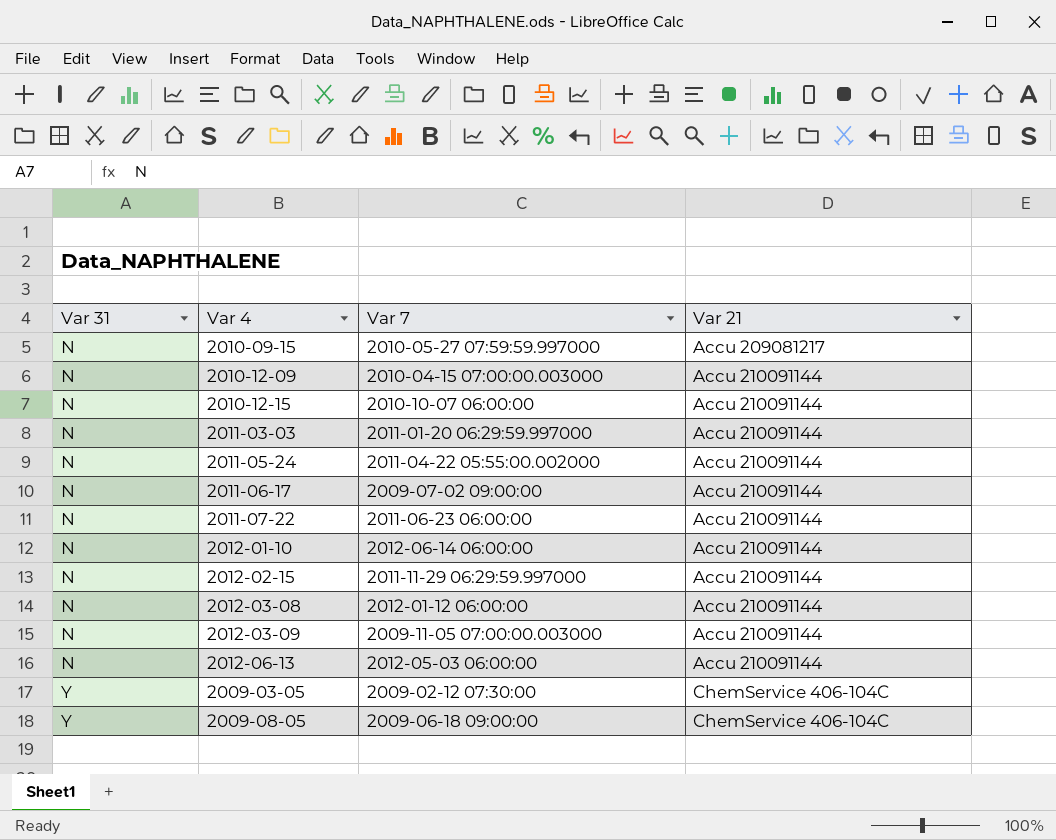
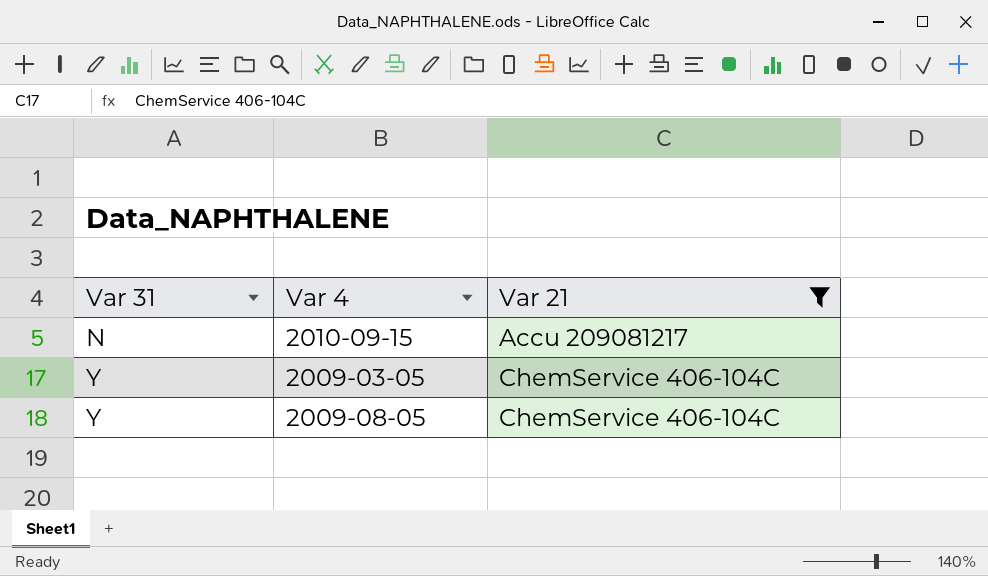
filter: none -> Var 21 != Accu 210091144
column Var 7 | position: 3 -> none

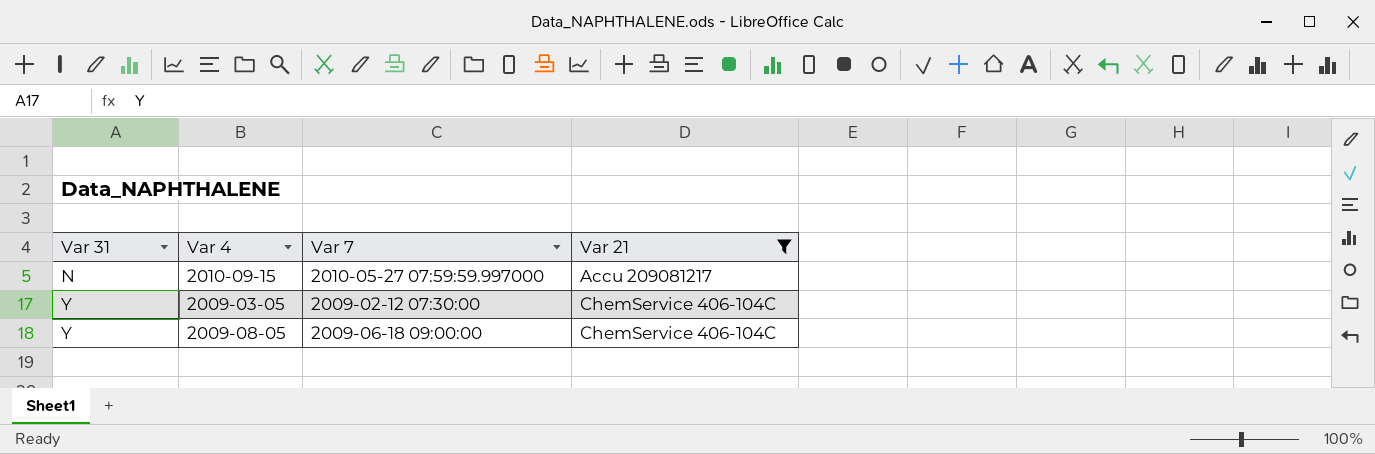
column Var 7 | position: none -> 3

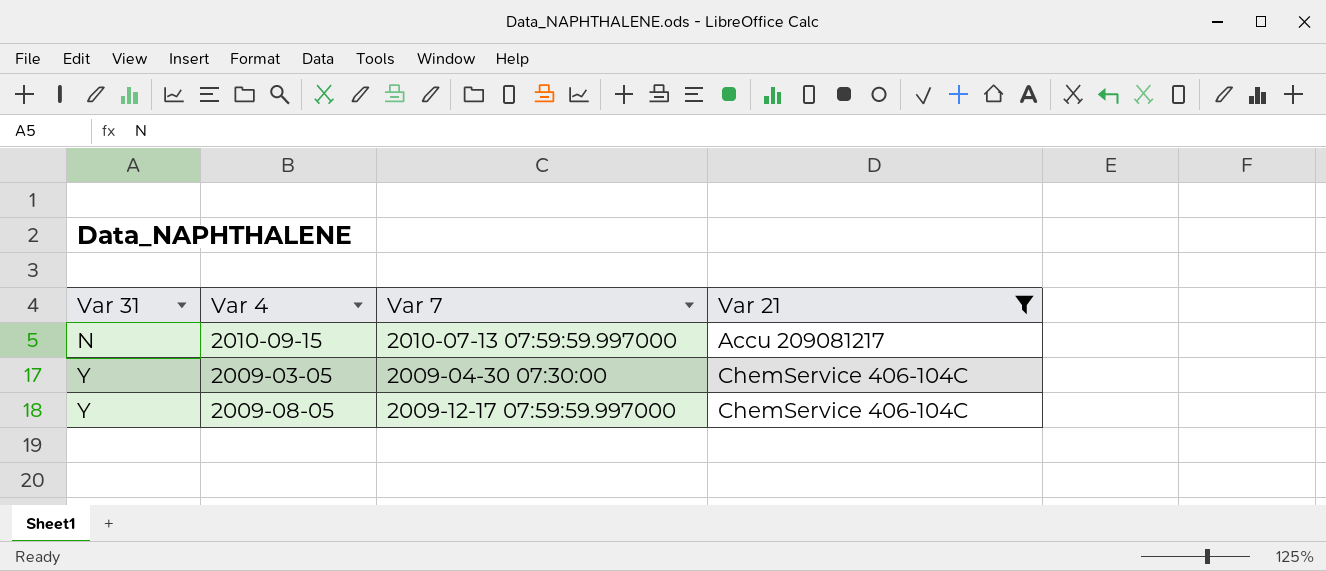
2010-09-15 | Var 7: 2010-05-27 07:59:59.997000 -> 2010-07-13 07:59:59.997000
2009-03-05 | Var 7: 2009-02-12 07:30:00 -> 2009-04-30 07:30:00
2009-08-05 | Var 7: 2009-06-18 09:00:00 -> 2009-12-17 07:59:59.997000

